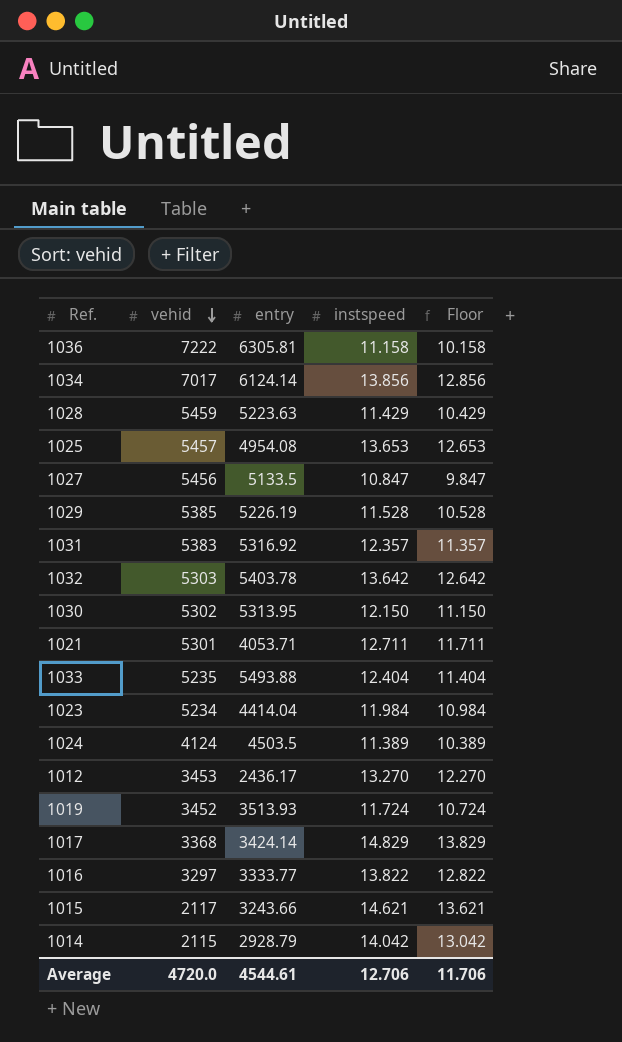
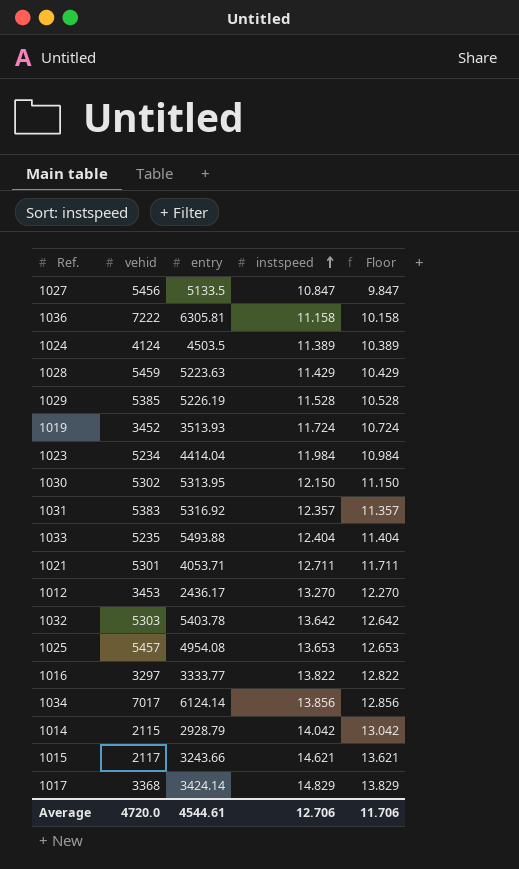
row order: vehid descending -> instspeed ascending

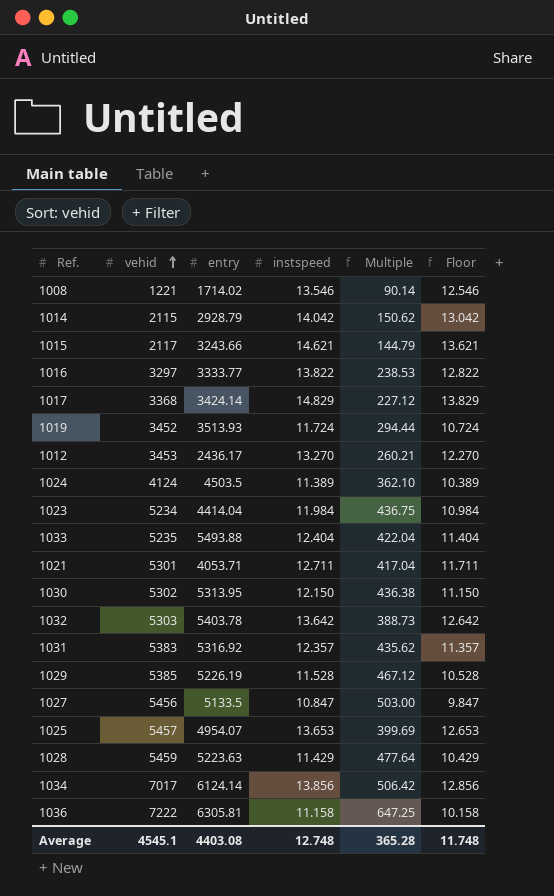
row order: instspeed ascending -> vehid ascending
column Multiple | formula: none -> [vehid] / [instspeed]
row 1008: none -> 1221 | 1714.02 | 13.546 | 90.14 | 12.546
1025 | entry: 4954.08 -> 4954.07
Average | vehid: 4720.0 -> 4545.1
Average | entry: 4544.61 -> 4403.08
Average | instspeed: 12.706 -> 12.748
Average | Floor: 11.706 -> 11.748

